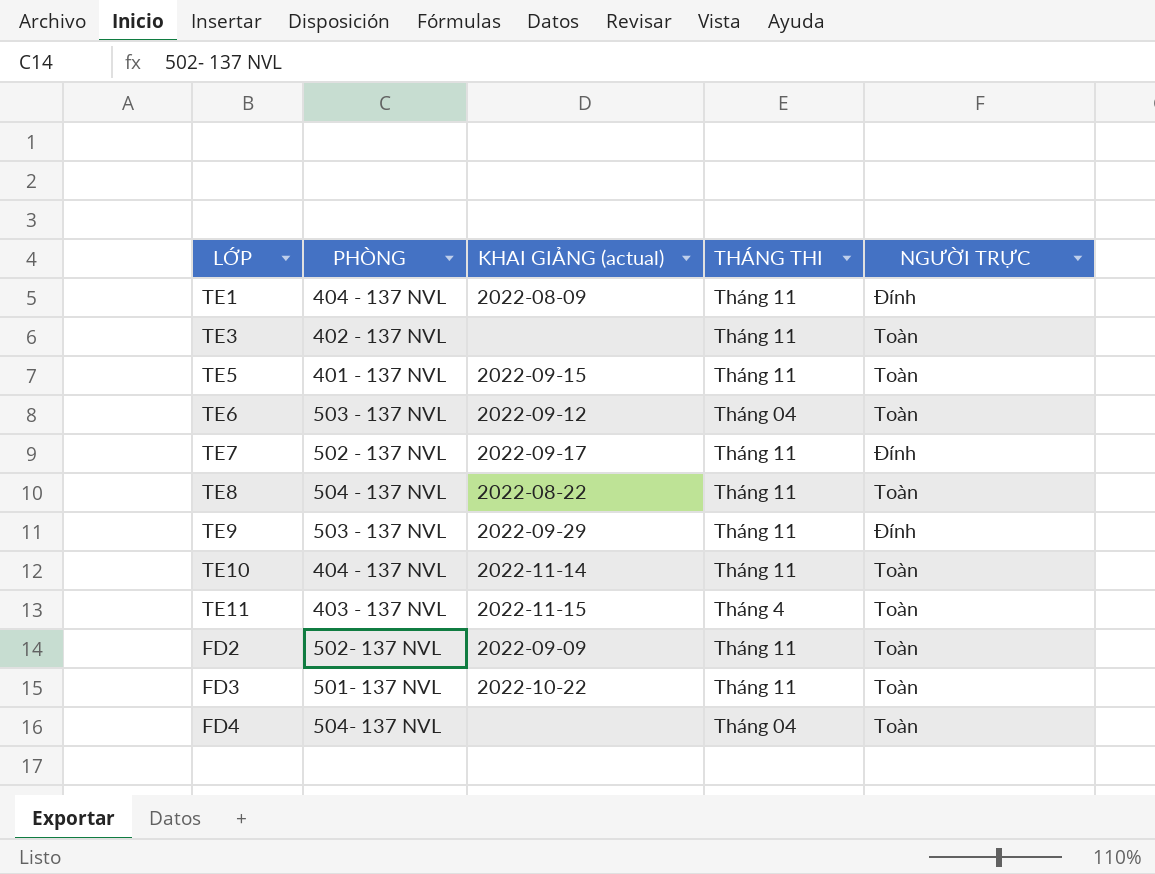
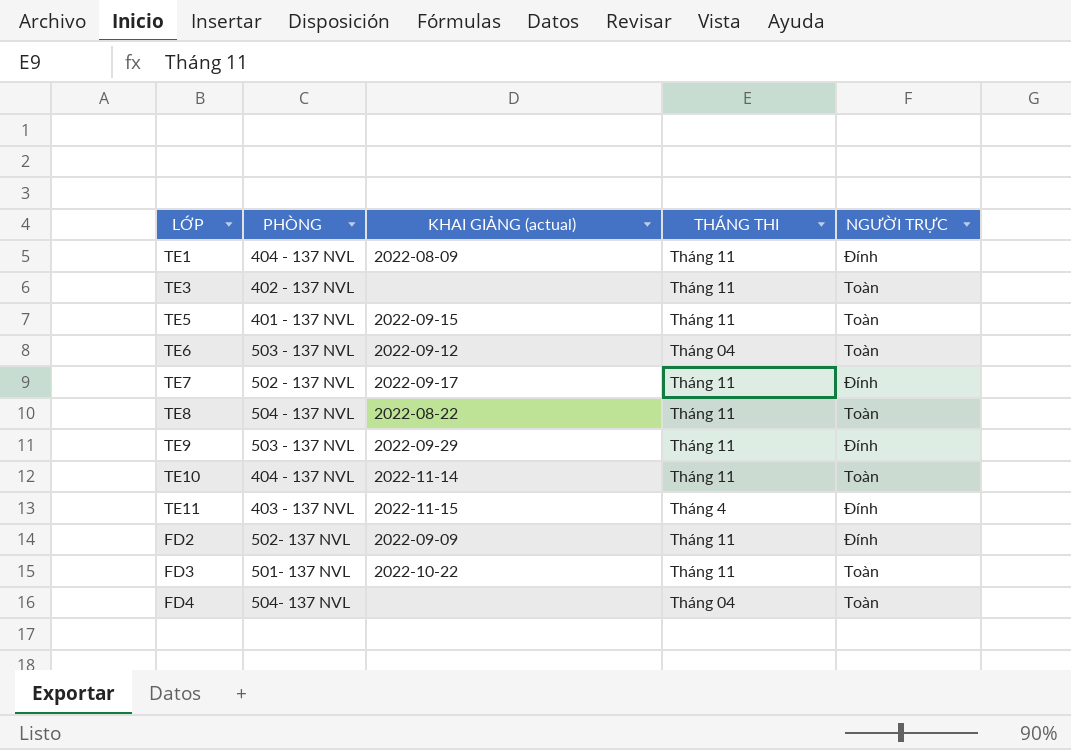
TE11 | NGƯỜI TRỰC: Toàn -> Đính
FD2 | NGƯỜI TRỰC: Toàn -> Đính

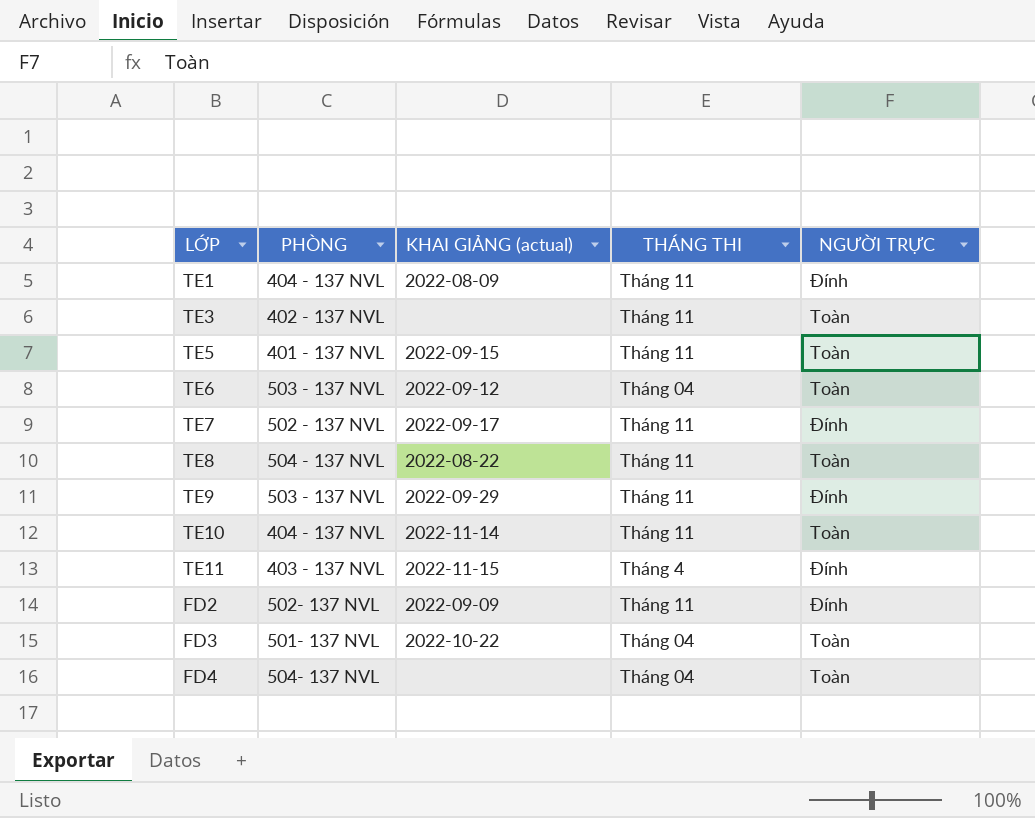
FD3 | THÁNG THI: Tháng 11 -> Tháng 04

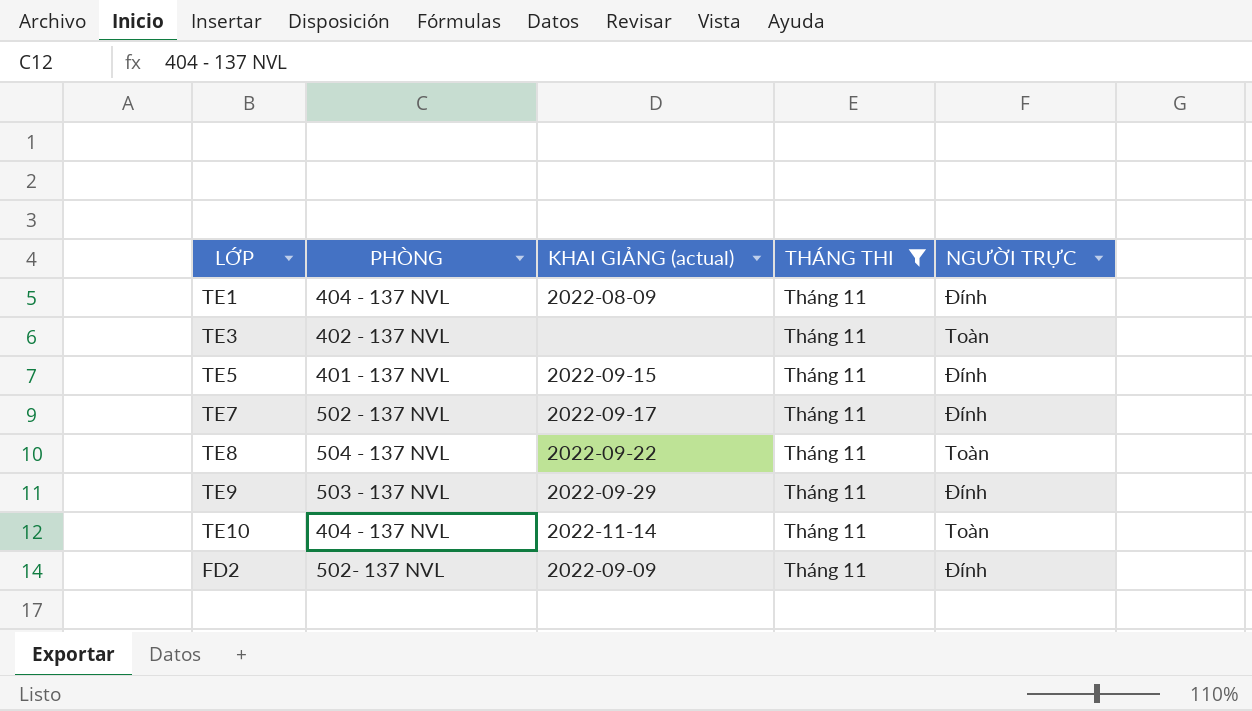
filter: none -> THÁNG THI = Tháng 11
TE5 | NGƯỜI TRỰC: Toàn -> Đính
TE8 | KHAI GIẢNG (actual): 2022-08-22 -> 2022-09-22

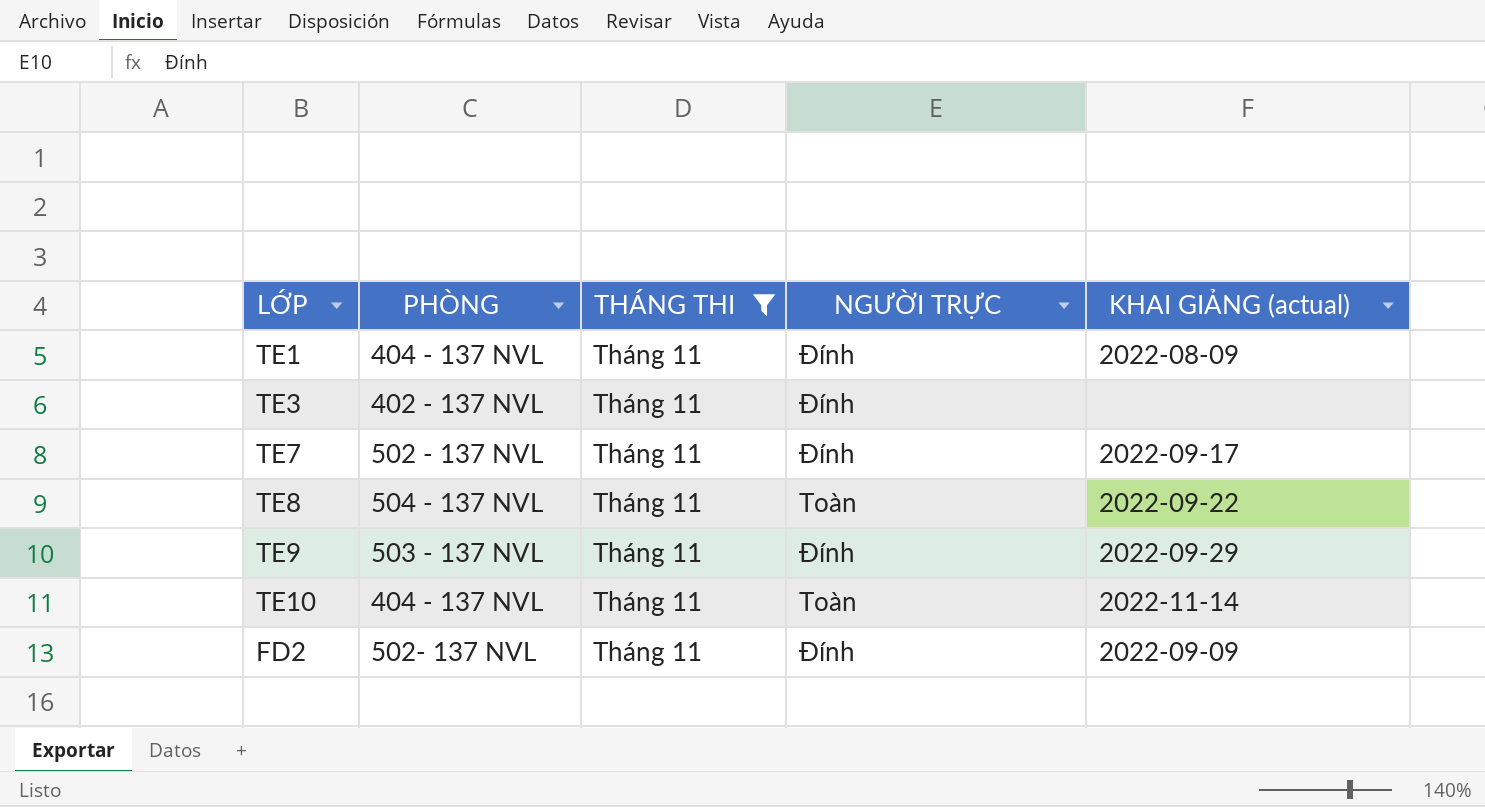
column KHAI GIẢNG (actual) | position: 3 -> 5
row TE5: 401 - 137 NVL | 2022-09-15 | Tháng 11 | Đính -> none
TE3 | NGƯỜI TRỰC: Toàn -> Đính

